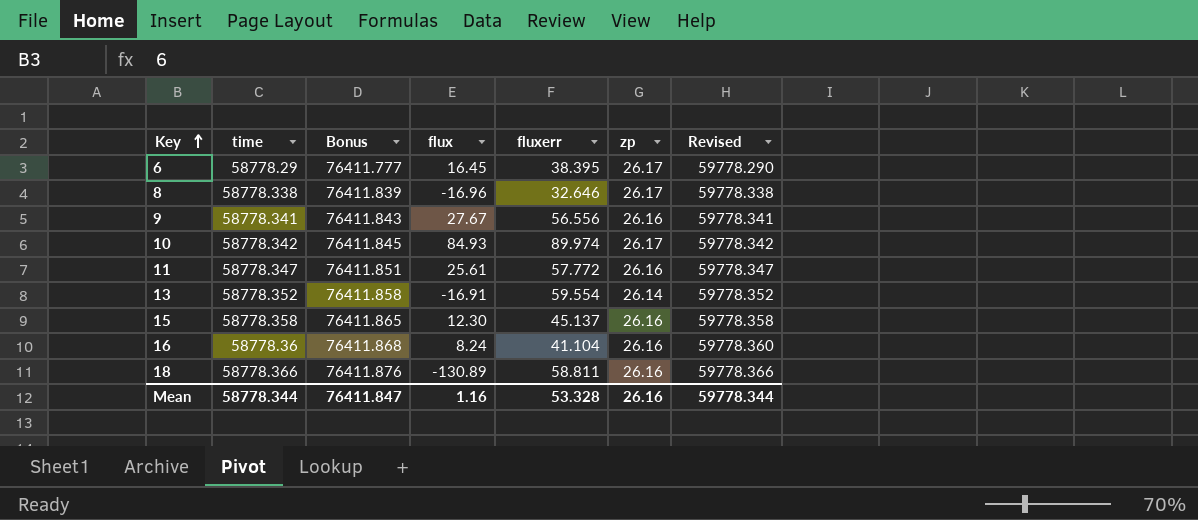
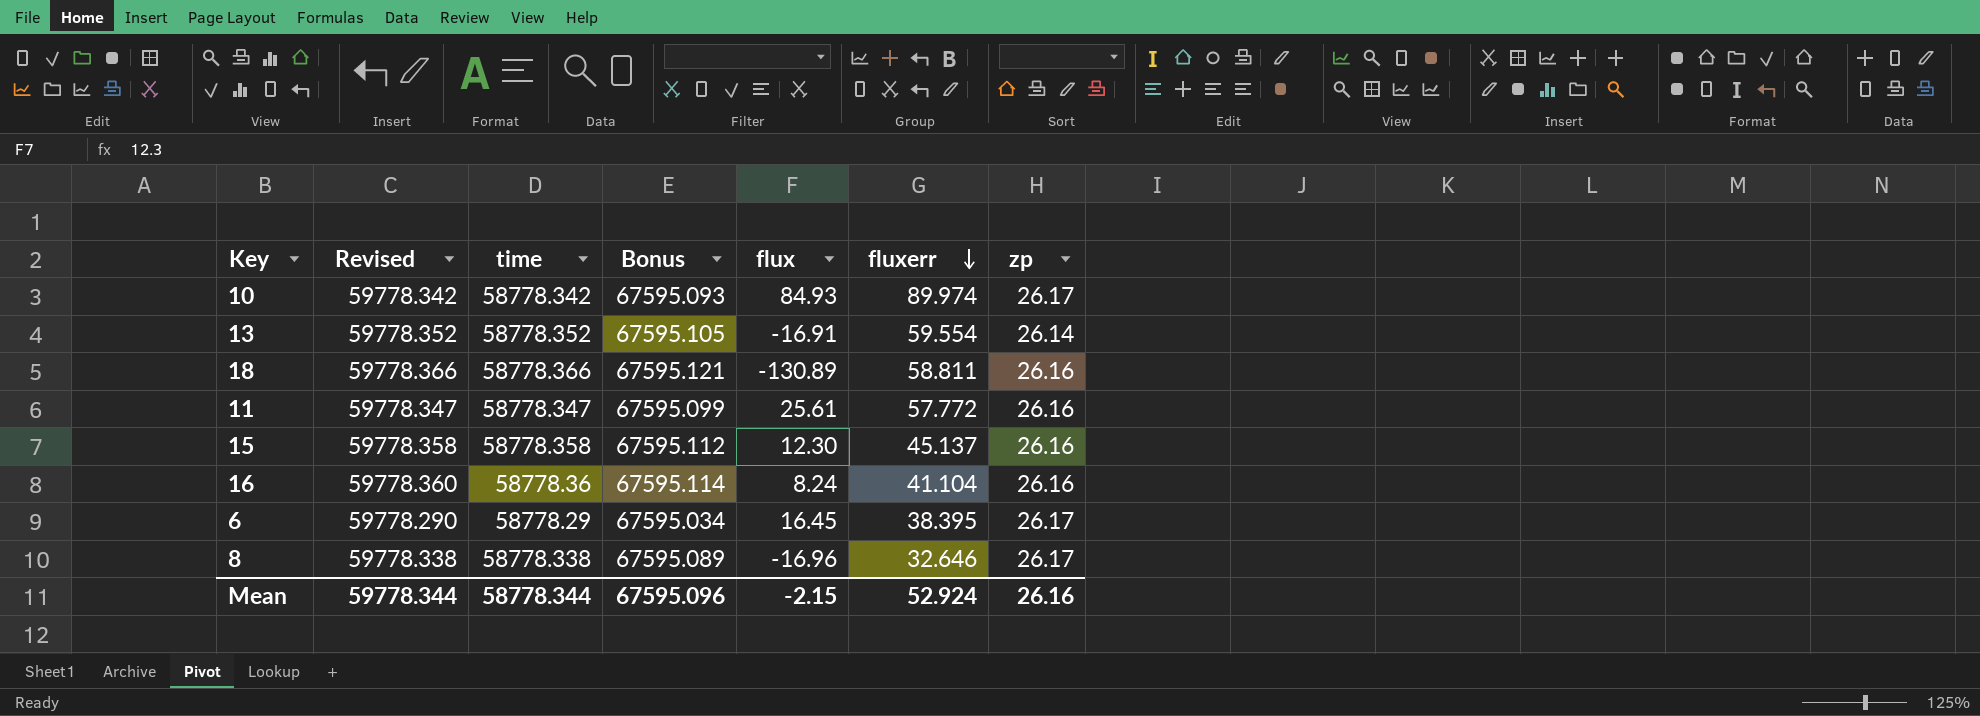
row order: Key ascending -> fluxerr descending
column Revised | position: 7 -> 2
column Bonus | formula: [time] * 1.3 -> [time] * 1.15
row 9: 58778.341 | 76411.843 | 27.67 | 56.556 | 26.16 | 59778.341 -> none
Mean | Bonus: 76411.847 -> 67595.096
Mean | flux: 1.16 -> -2.15
Mean | fluxerr: 53.328 -> 52.924

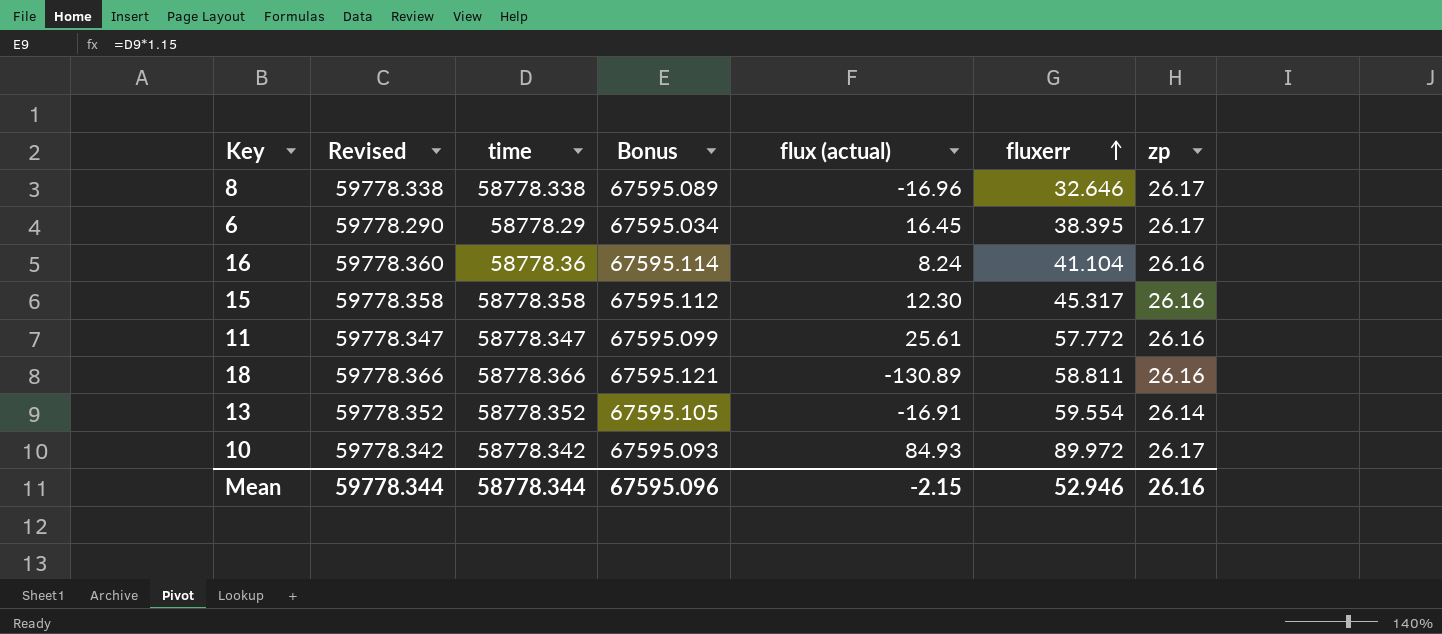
row order: fluxerr descending -> fluxerr ascending
column name: flux -> flux (actual)
15 | fluxerr: 45.137 -> 45.317
10 | fluxerr: 89.974 -> 89.972
Mean | fluxerr: 52.924 -> 52.946

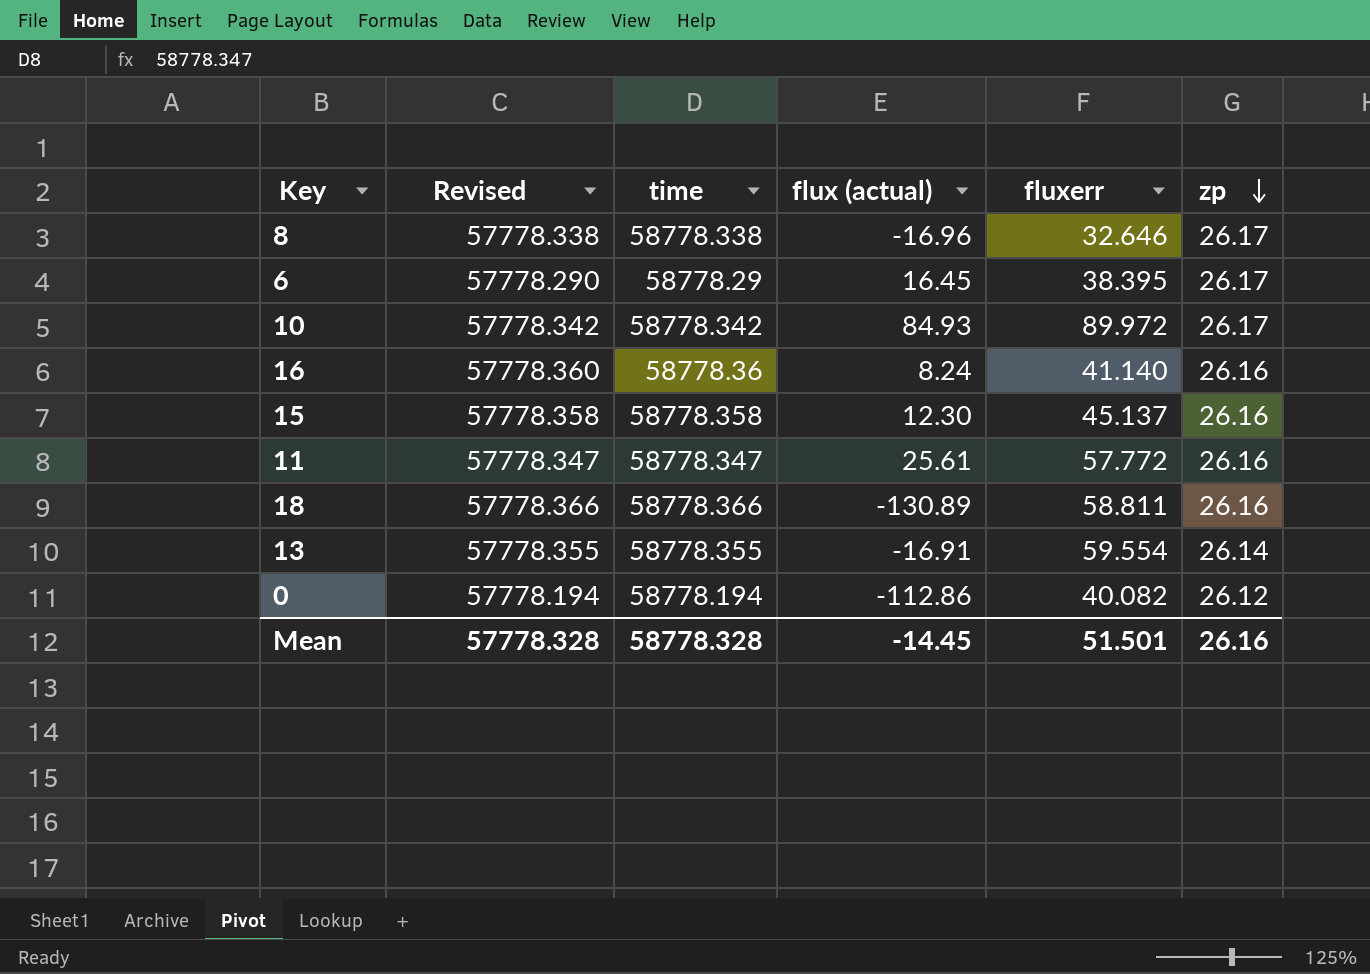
row order: fluxerr ascending -> zp descending
column Bonus | formula: [time] * 1.15 -> none
column Revised | formula: [time] + 1000 -> [time] - 1000
16 | fluxerr: 41.104 -> 41.140
15 | fluxerr: 45.317 -> 45.137
13 | time: 58778.352 -> 58778.355
row 0: none -> 57778.194 | 58778.194 | -112.86 | 40.082 | 26.12
Mean | Revised: 59778.344 -> 57778.328
Mean | time: 58778.344 -> 58778.328
Mean | flux (actual): -2.15 -> -14.45
Mean | fluxerr: 52.946 -> 51.501

